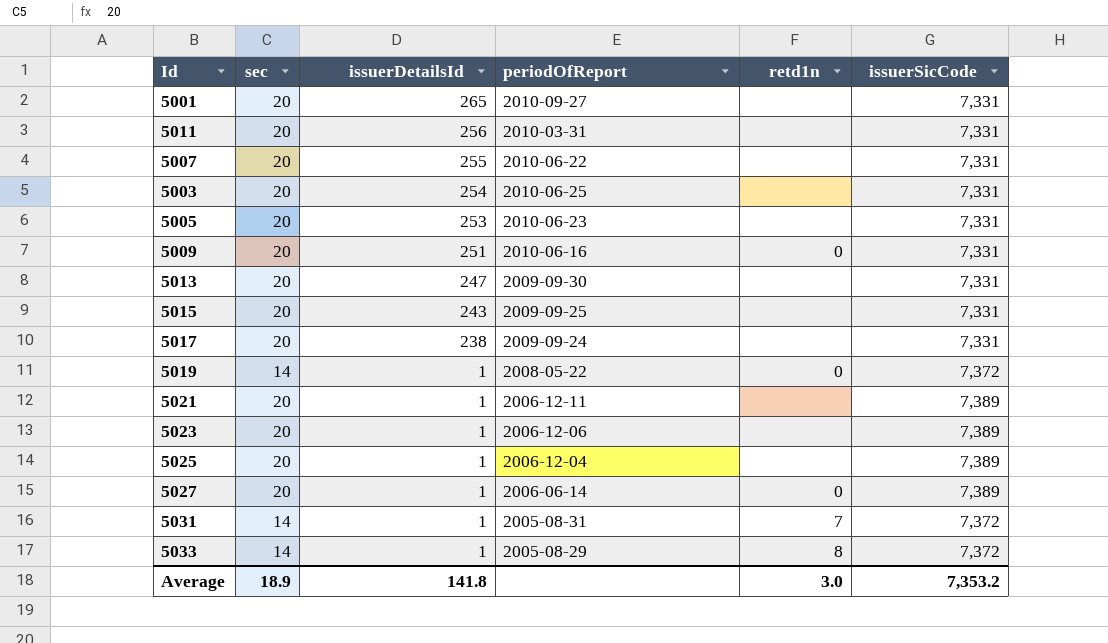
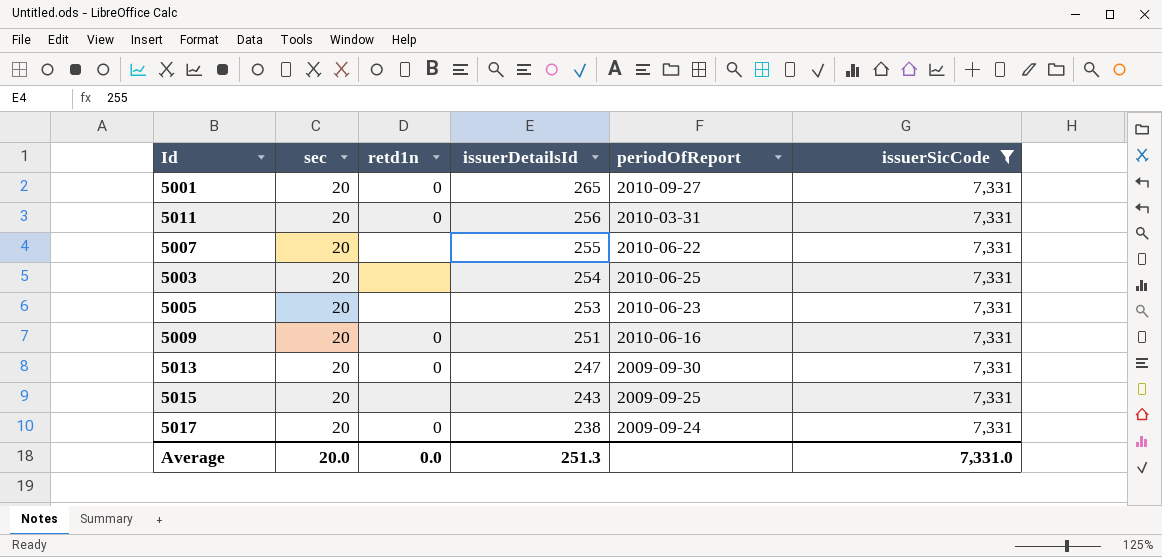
filter: none -> issuerSicCode = 7,331
column retd1n | position: 5 -> 3
5001 | retd1n: none -> 0
5011 | retd1n: none -> 0
5013 | retd1n: none -> 0
5017 | retd1n: none -> 0
Average | sec: 18.9 -> 20.0
Average | retd1n: 3.0 -> 0.0
Average | issuerDetailsId: 141.8 -> 251.3
Average | issuerSicCode: 7,353.2 -> 7,331.0

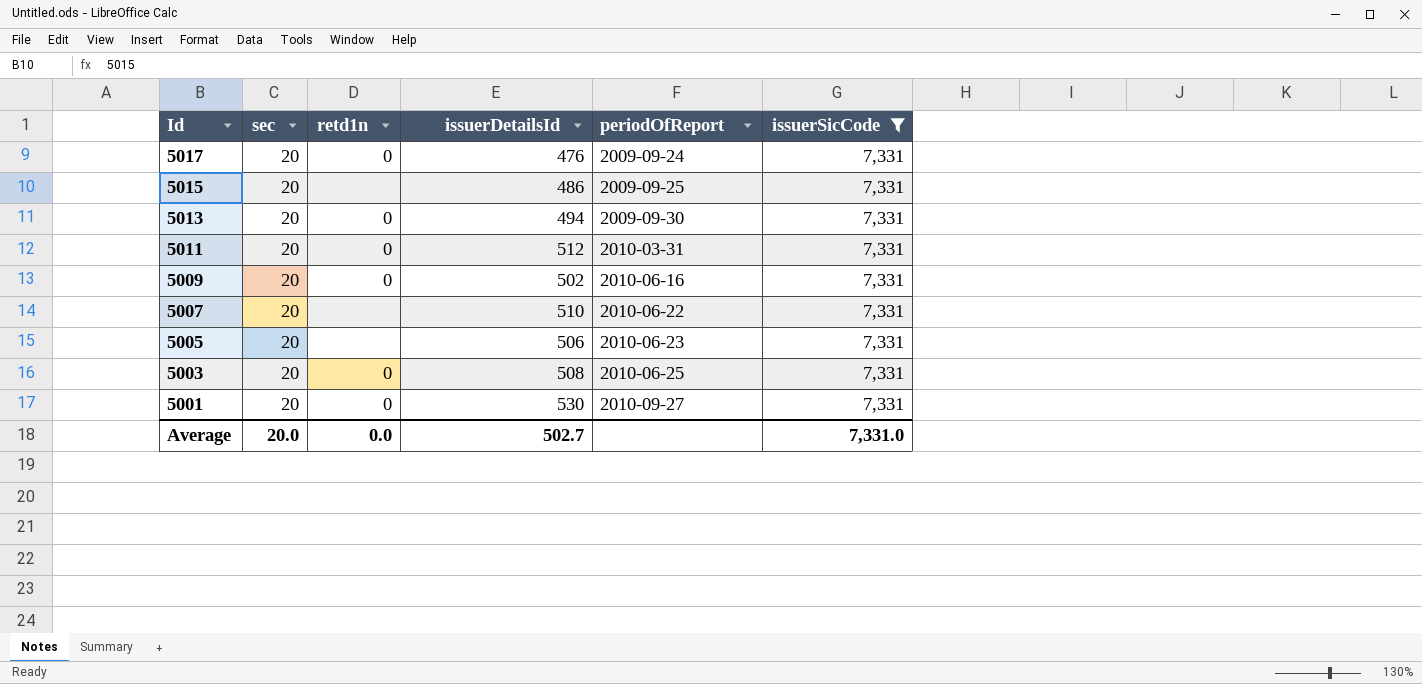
row order: issuerDetailsId descending -> Id descending
5017 | issuerDetailsId: 238 -> 476
5015 | issuerDetailsId: 243 -> 486
5013 | issuerDetailsId: 247 -> 494
5011 | issuerDetailsId: 256 -> 512
5009 | issuerDetailsId: 251 -> 502
5007 | issuerDetailsId: 255 -> 510
5005 | issuerDetailsId: 253 -> 506
5003 | retd1n: none -> 0
5003 | issuerDetailsId: 254 -> 508
5001 | issuerDetailsId: 265 -> 530
Average | issuerDetailsId: 251.3 -> 502.7

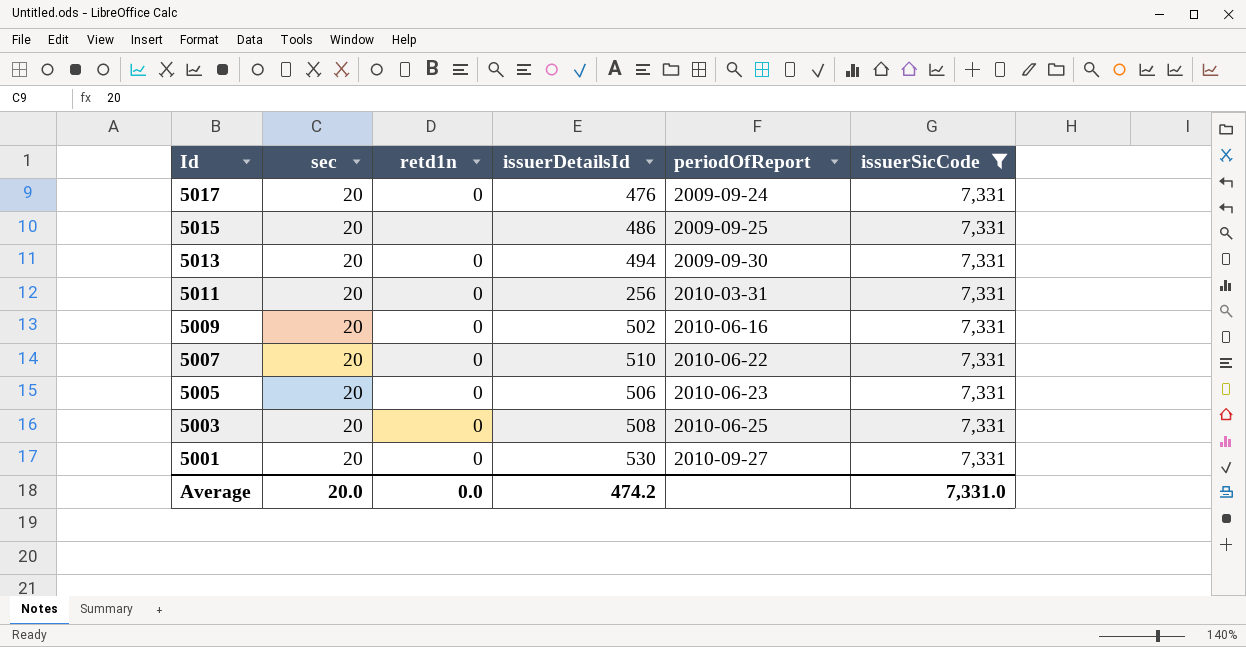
5011 | issuerDetailsId: 512 -> 256
5007 | retd1n: none -> 0
5005 | retd1n: none -> 0
Average | issuerDetailsId: 502.7 -> 474.2

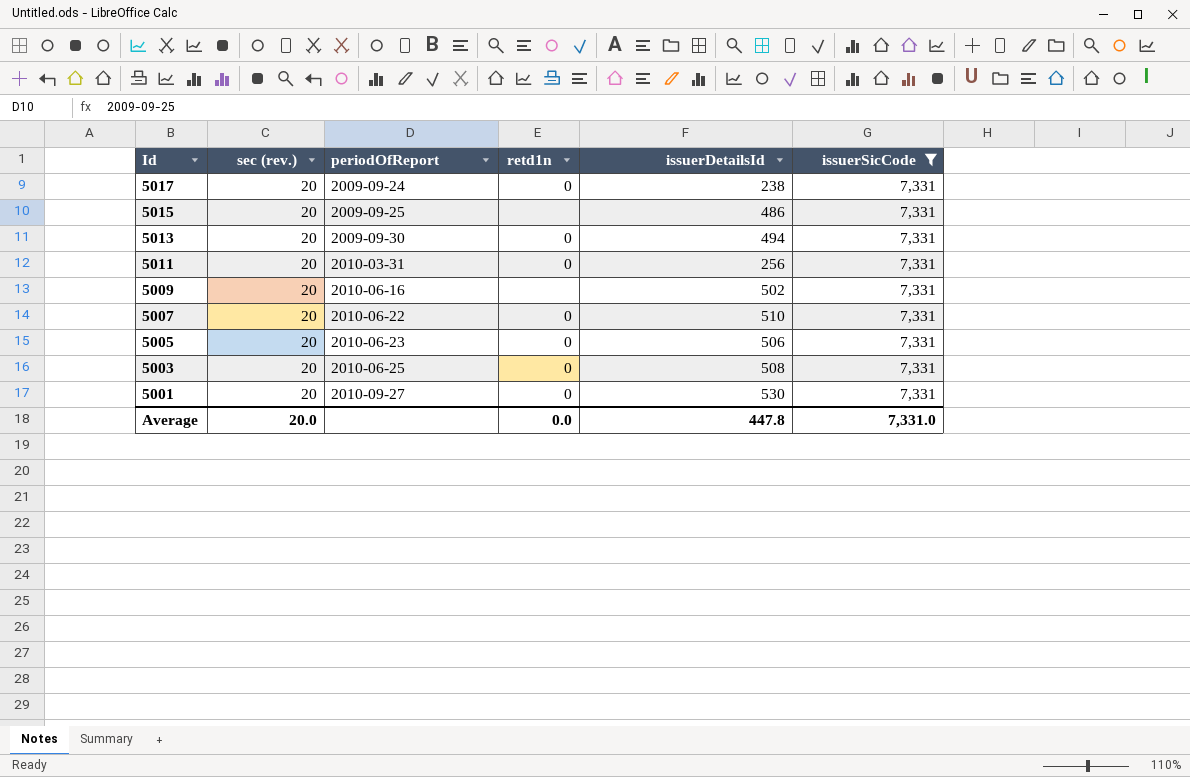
column name: sec -> sec (rev.)
column periodOfReport | position: 5 -> 3
5017 | issuerDetailsId: 476 -> 238
5009 | retd1n: 0 -> none
Average | issuerDetailsId: 474.2 -> 447.8

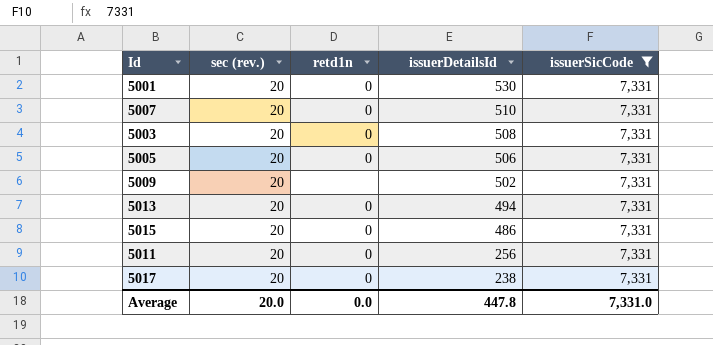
row order: Id descending -> issuerDetailsId descending
column periodOfReport | position: 3 -> none
5015 | retd1n: none -> 0

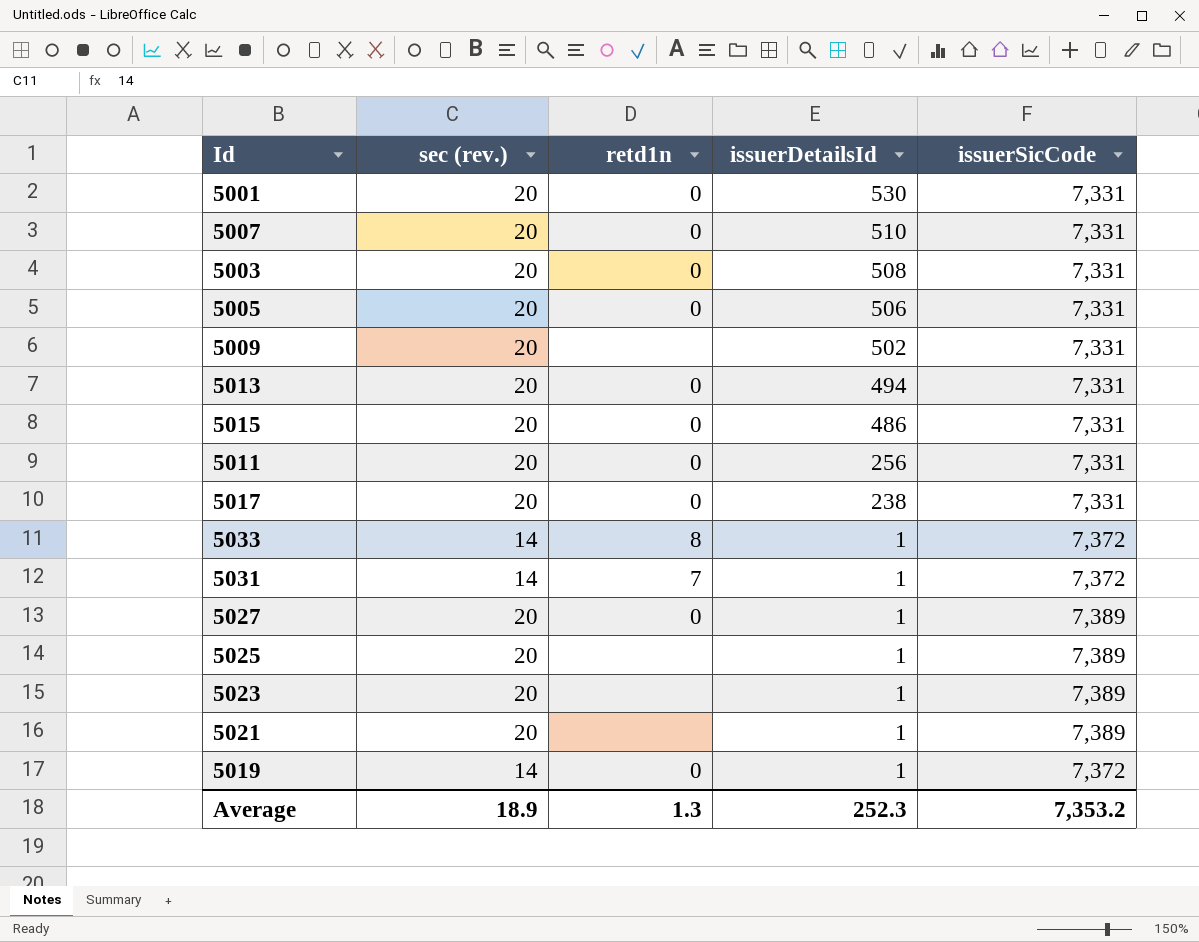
filter: issuerSicCode = 7,331 -> none
Average | sec (rev.): 20.0 -> 18.9
Average | retd1n: 0.0 -> 1.3
Average | issuerDetailsId: 447.8 -> 252.3
Average | issuerSicCode: 7,331.0 -> 7,353.2

